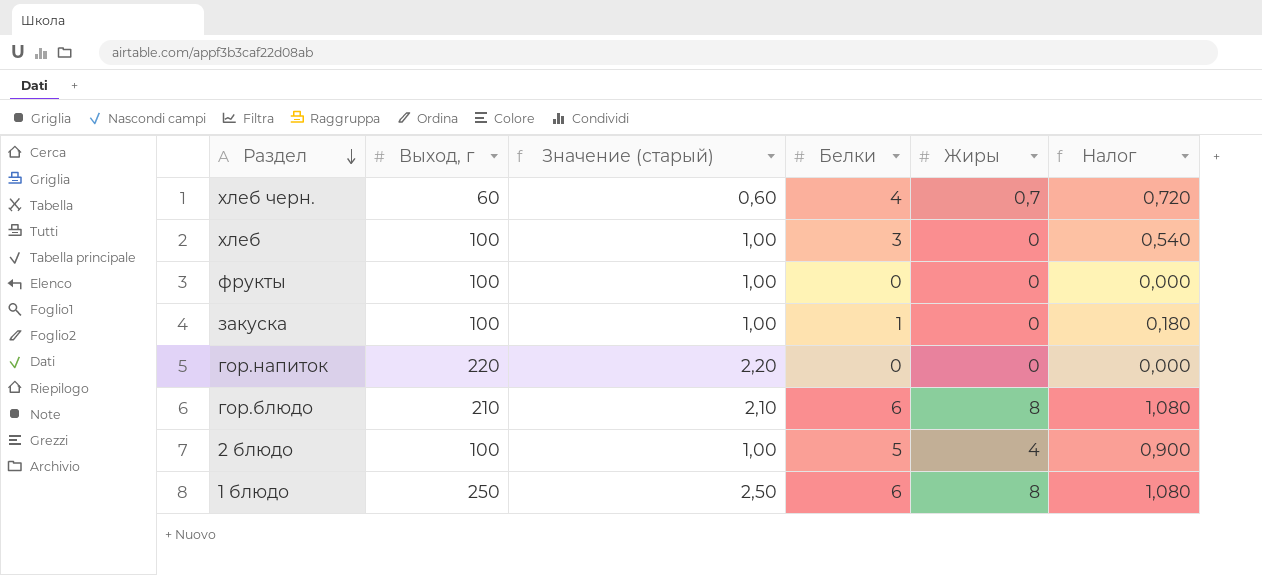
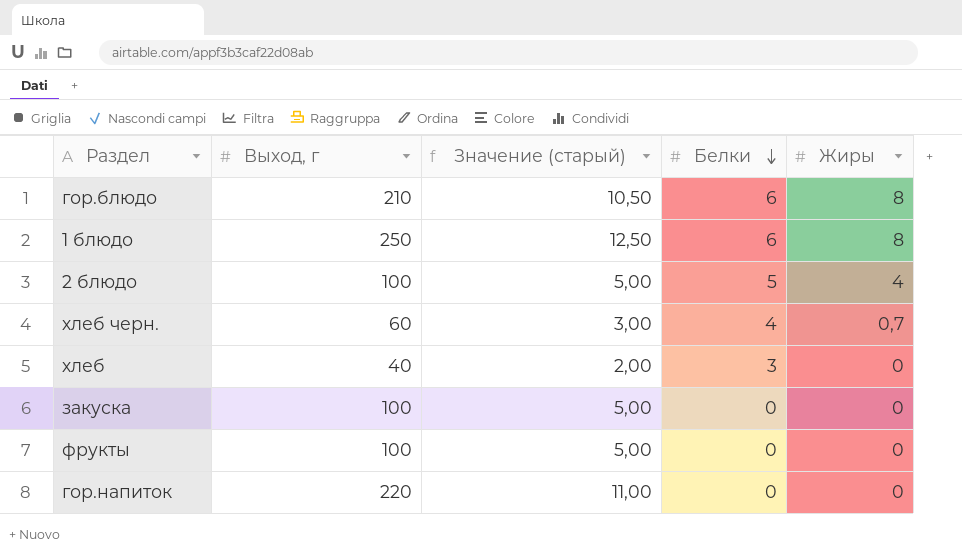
row order: Раздел descending -> Белки descending
column Налог | formula: [Белки] * 0,18 -> none
column Значение (старый) | formula: [Выход, г] * 0,01 -> [Выход, г] * 0,05
хлеб | Выход, г: 100 -> 40
закуска | Белки: 1 -> 0

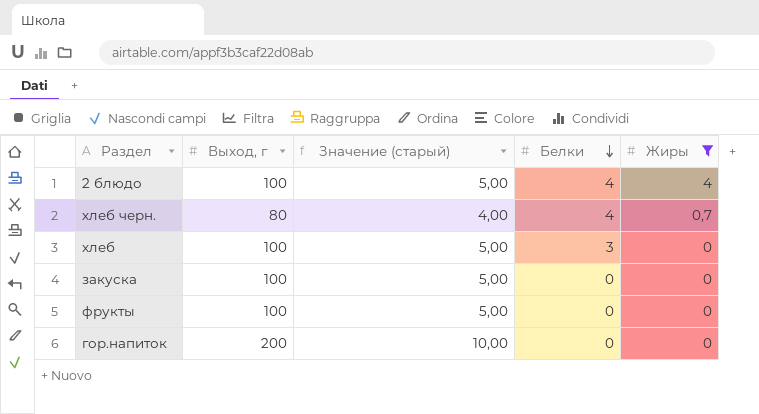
filter: none -> Жиры != 8
2 блюдо | Белки: 5 -> 4
хлеб черн. | Выход, г: 60 -> 80
хлеб черн. | Значение (старый): 3,00 -> 4,00
хлеб | Выход, г: 40 -> 100
хлеб | Значение (старый): 2,00 -> 5,00
гор.напиток | Выход, г: 220 -> 200
гор.напиток | Значение (старый): 11,00 -> 10,00

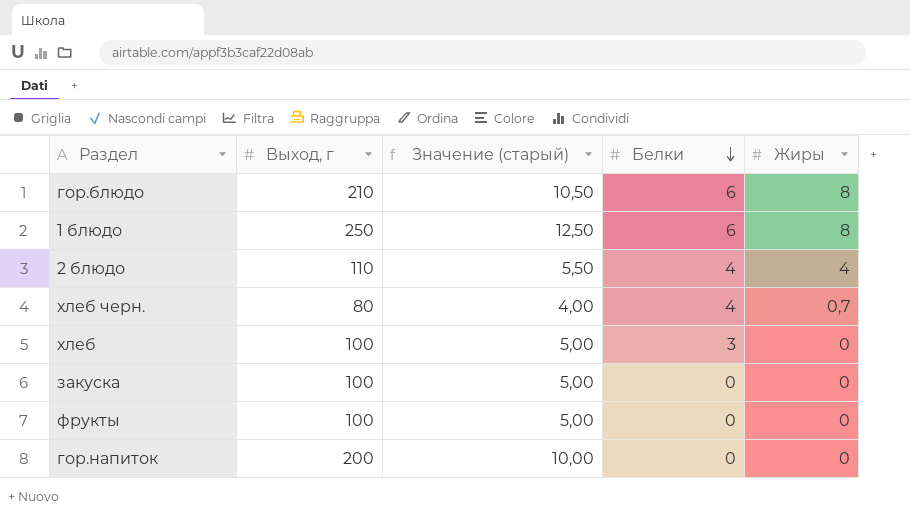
filter: Жиры != 8 -> none
2 блюдо | Выход, г: 100 -> 110
2 блюдо | Значение (старый): 5,00 -> 5,50

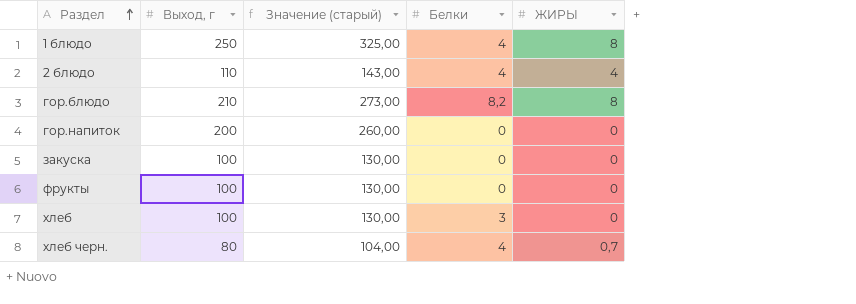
row order: Белки descending -> Раздел ascending
column Значение (старый) | formula: [Выход, г] * 0,05 -> [Выход, г] * 1,3
column name: Жиры -> ЖИРЫ
1 блюдо | Белки: 6 -> 4
гор.блюдо | Белки: 6 -> 8,2

